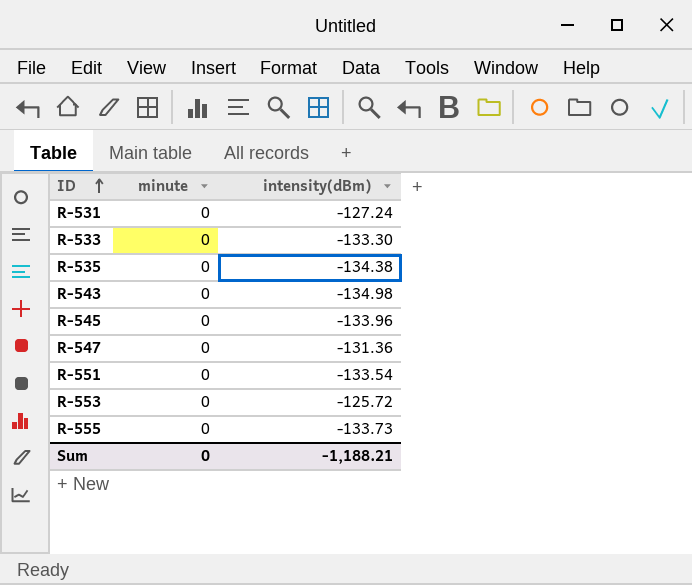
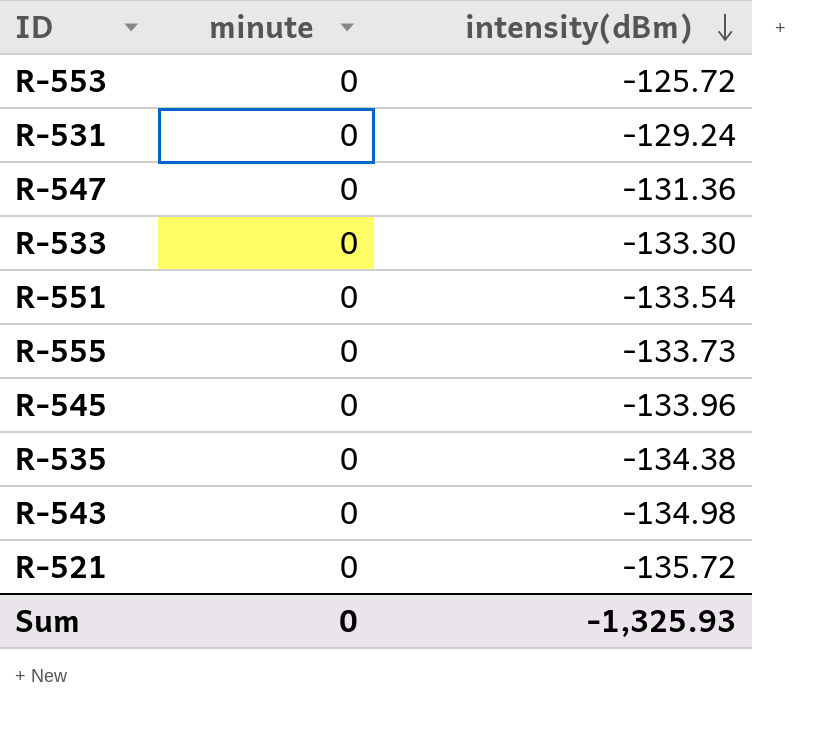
row order: ID ascending -> intensity(dBm) descending
R-531 | intensity(dBm): -127.24 -> -129.24
row R-521: none -> 0 | -135.72
Sum | intensity(dBm): -1,188.21 -> -1,325.93

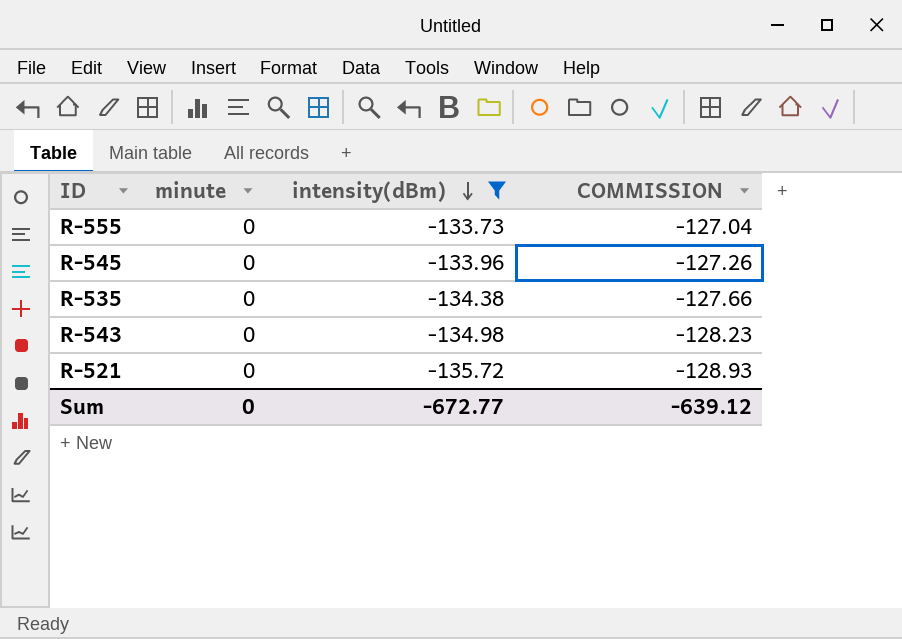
filter: none -> intensity(dBm) <= -133.73
column COMMISSION | formula: none -> [intensity(dBm)] * 0.95
Sum | intensity(dBm): -1,325.93 -> -672.77

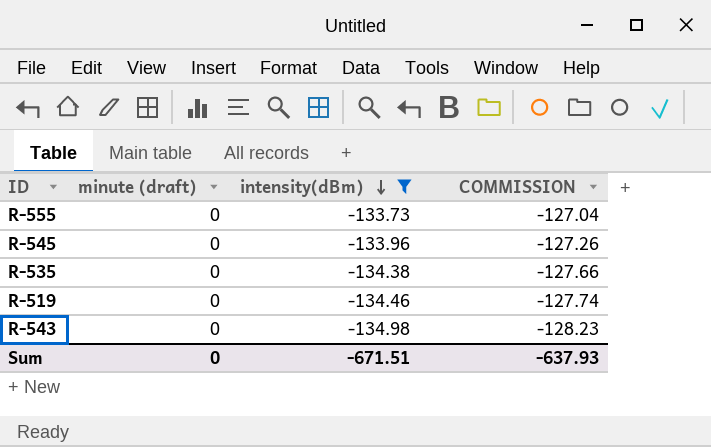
column name: minute -> minute (draft)
row R-521: 0 | -135.72 | -128.93 -> none
row R-519: none -> 0 | -134.46 | -127.74
Sum | intensity(dBm): -672.77 -> -671.51
Sum | COMMISSION: -639.12 -> -637.93

